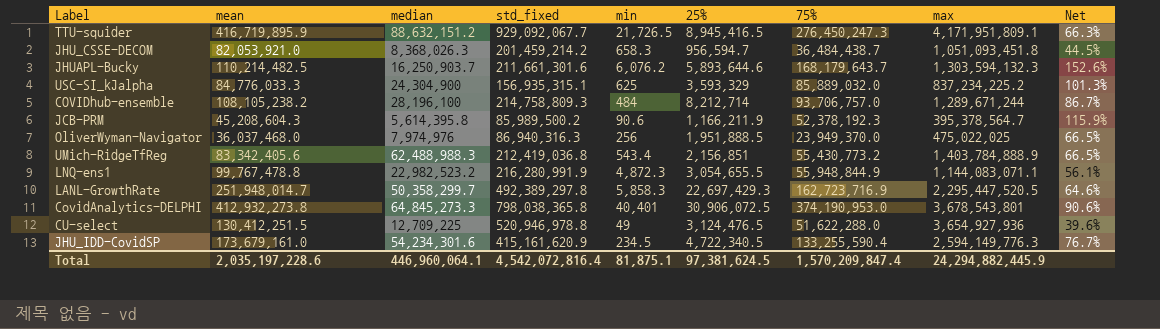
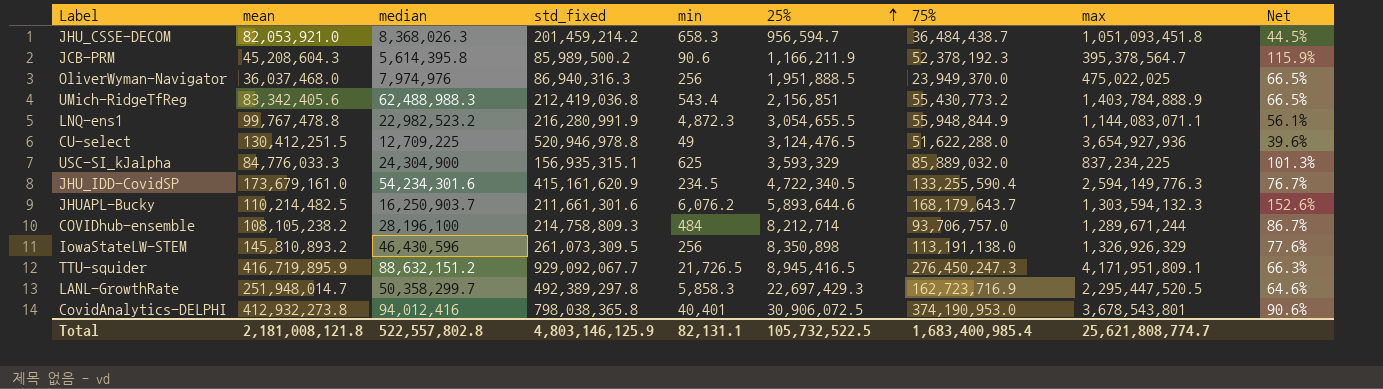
row order: none -> 25% ascending
USC-SI_kJalpha | max: 837,234,225.2 -> 837,234,225
row IowaStateLW-STEM: none -> 145,810,893.2 | 46,430,596 | 261,073,309.5 | 256 | 8,350,898 | 113,191,138.0 | 1,326,926,329 | 77.6%
CovidAnalytics-DELPHI | median: 64,845,273.3 -> 94,012,416
Total | mean: 2,035,197,228.6 -> 2,181,008,121.8
Total | median: 446,960,064.1 -> 522,557,802.8
Total | std_fixed: 4,542,072,816.4 -> 4,803,146,125.9
Total | min: 81,875.1 -> 82,131.1
Total | 25%: 97,381,624.5 -> 105,732,522.5
Total | 75%: 1,570,209,847.4 -> 1,683,400,985.4
Total | max: 24,294,882,445.9 -> 25,621,808,774.7

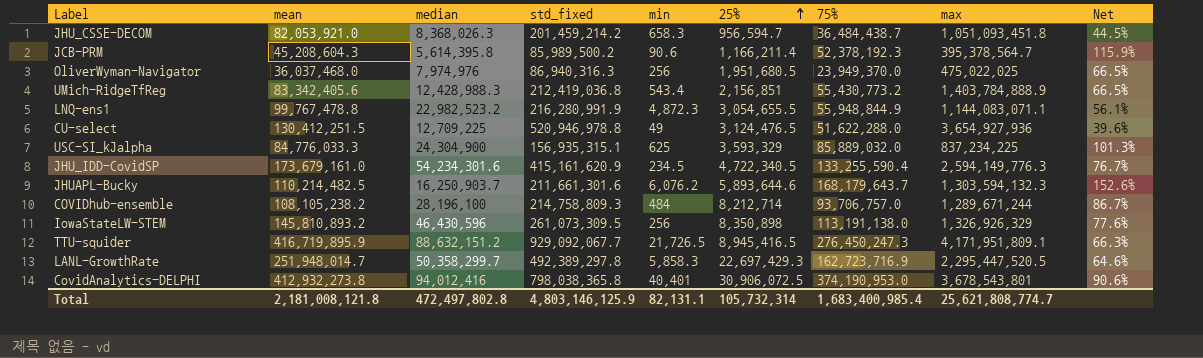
JCB-PRM | 25%: 1,166,211.9 -> 1,166,211.4
OliverWyman-Navigator | 25%: 1,951,888.5 -> 1,951,680.5
UMich-RidgeTfReg | median: 62,488,988.3 -> 12,428,988.3
Total | median: 522,557,802.8 -> 472,497,802.8
Total | 25%: 105,732,522.5 -> 105,732,314

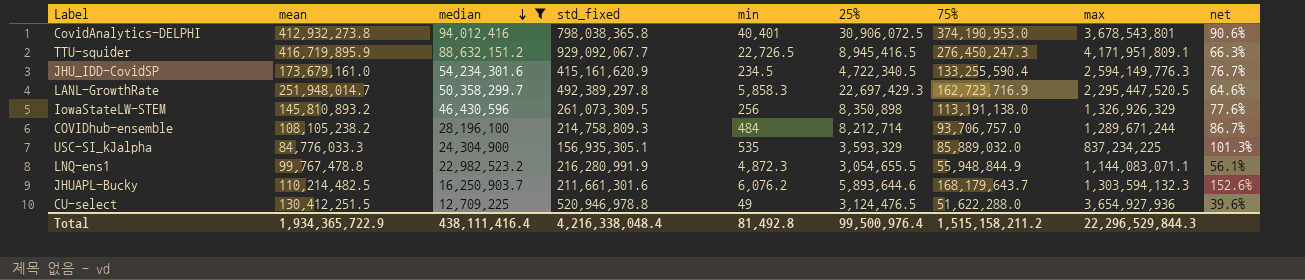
filter: none -> median >= 12,709,225
row order: 25% ascending -> median descending
column name: Net -> net
TTU-squider | min: 21,726.5 -> 22,726.5
USC-SI_kJalpha | std_fixed: 156,935,315.1 -> 156,935,305.1
USC-SI_kJalpha | min: 625 -> 535
Total | mean: 2,181,008,121.8 -> 1,934,365,722.9
Total | median: 472,497,802.8 -> 438,111,416.4
Total | std_fixed: 4,803,146,125.9 -> 4,216,338,048.4
Total | min: 82,131.1 -> 81,492.8
Total | 25%: 105,732,314 -> 99,500,976.4
Total | 75%: 1,683,400,985.4 -> 1,515,158,211.2
Total | max: 25,621,808,774.7 -> 22,296,529,844.3

